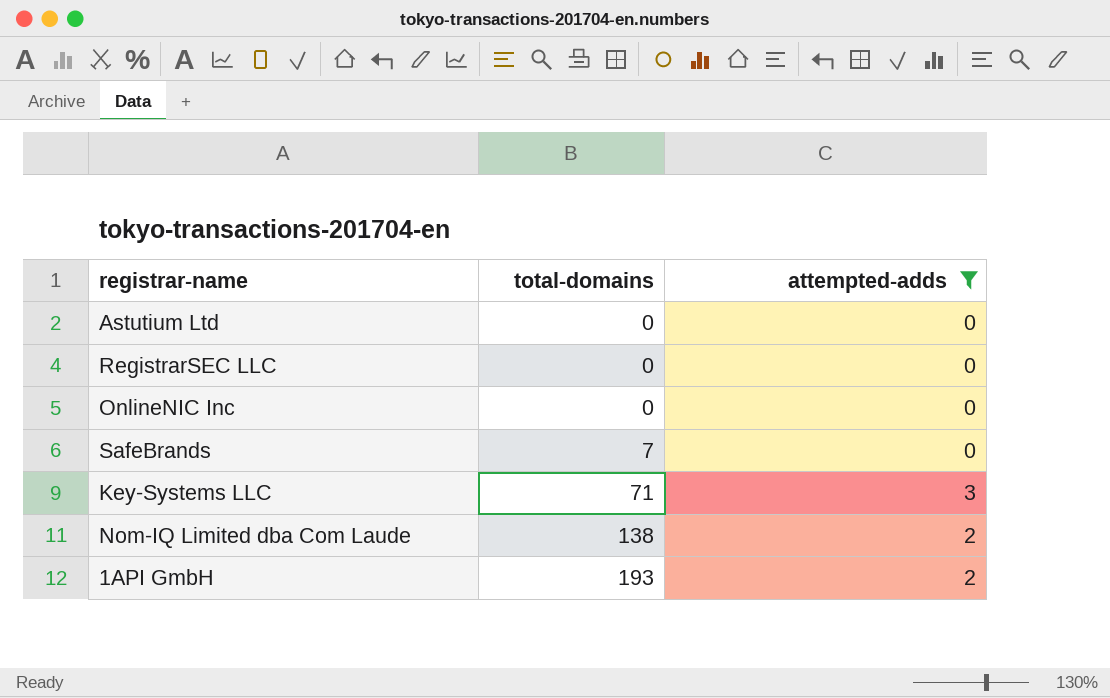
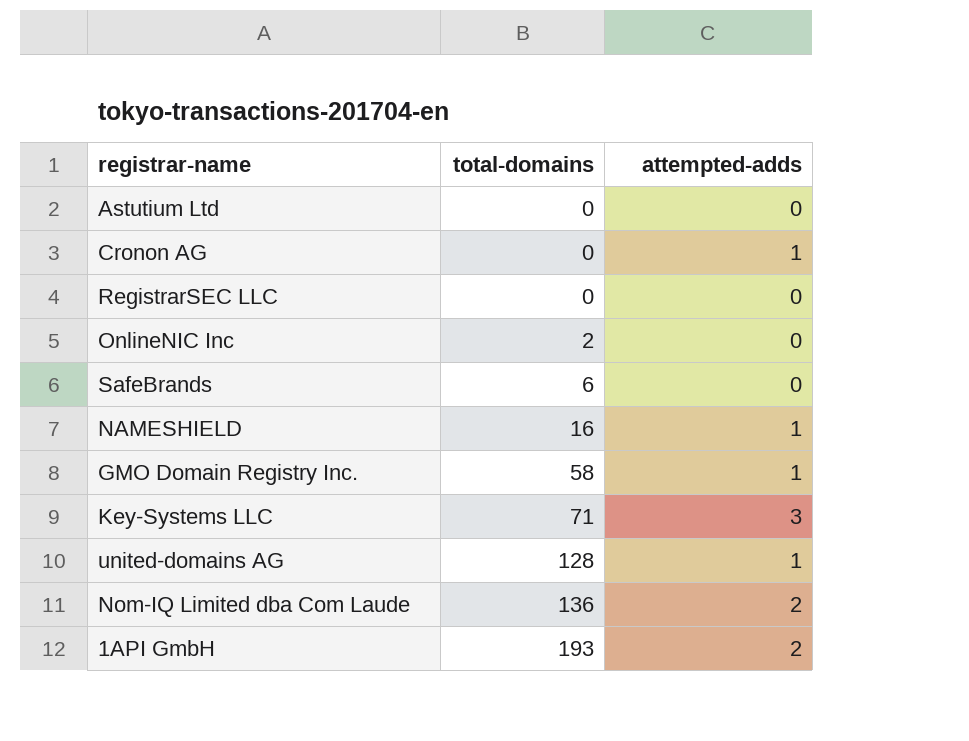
filter: attempted-adds != 1 -> none
OnlineNIC Inc | total-domains: 0 -> 2
SafeBrands | total-domains: 7 -> 6
Nom-IQ Limited dba Com Laude | total-domains: 138 -> 136

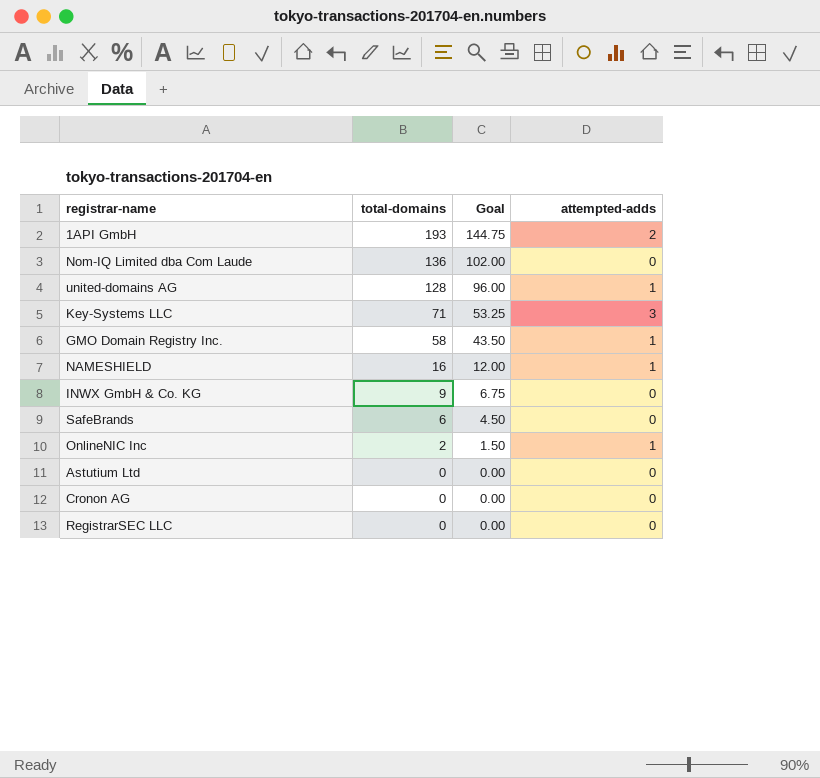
row order: total-domains ascending -> total-domains descending
column Goal | formula: none -> [total-domains] * 0.75
Nom-IQ Limited dba Com Laude | attempted-adds: 2 -> 0
row INWX GmbH & Co. KG: none -> 9 | 6.75 | 0
OnlineNIC Inc | attempted-adds: 0 -> 1
Cronon AG | attempted-adds: 1 -> 0

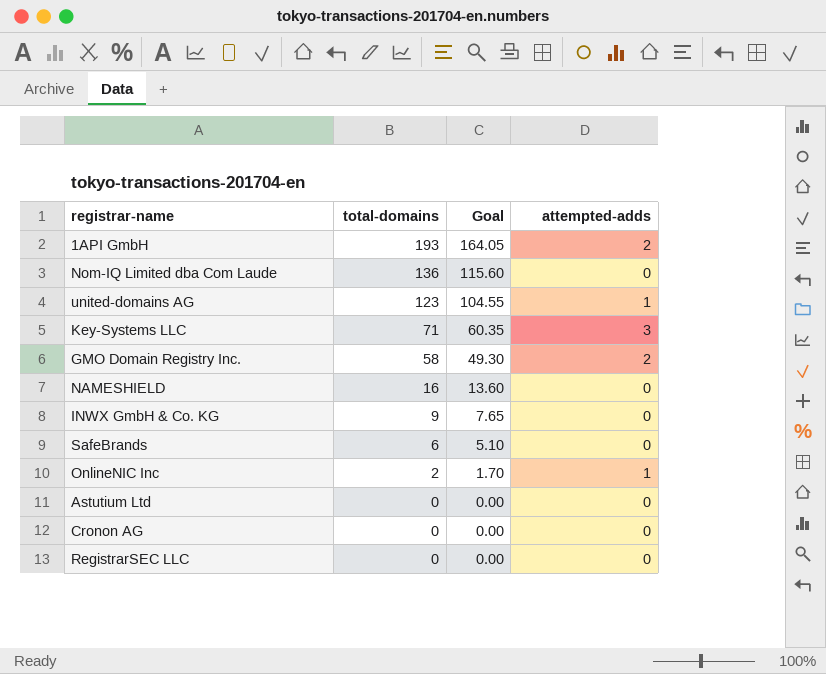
column Goal | formula: [total-domains] * 0.75 -> [total-domains] * 0.85
united-domains AG | total-domains: 128 -> 123
GMO Domain Registry Inc. | attempted-adds: 1 -> 2
NAMESHIELD | attempted-adds: 1 -> 0

